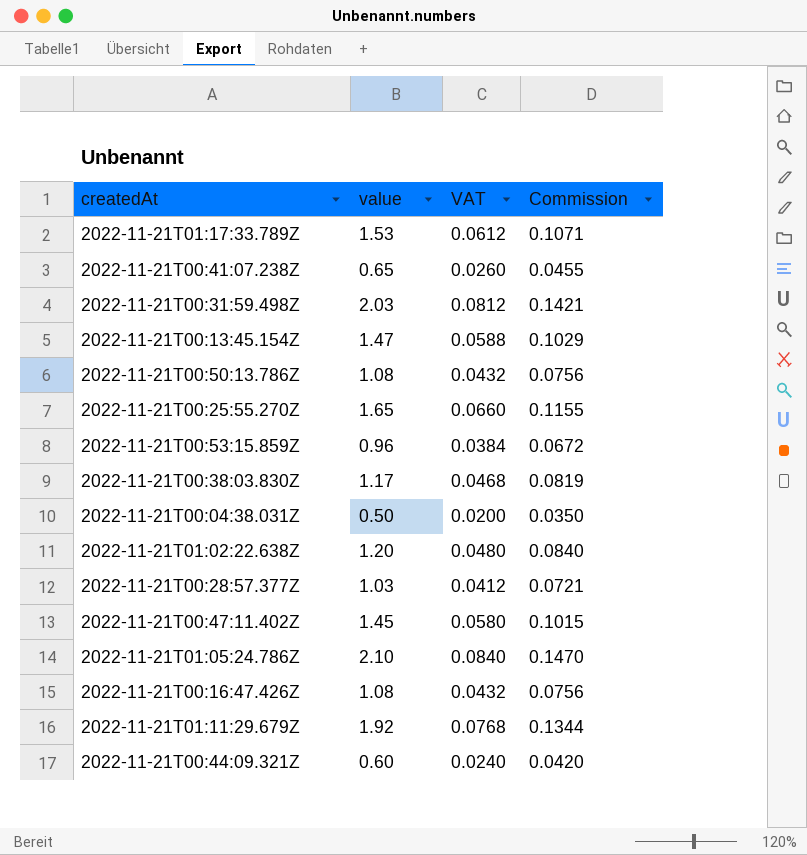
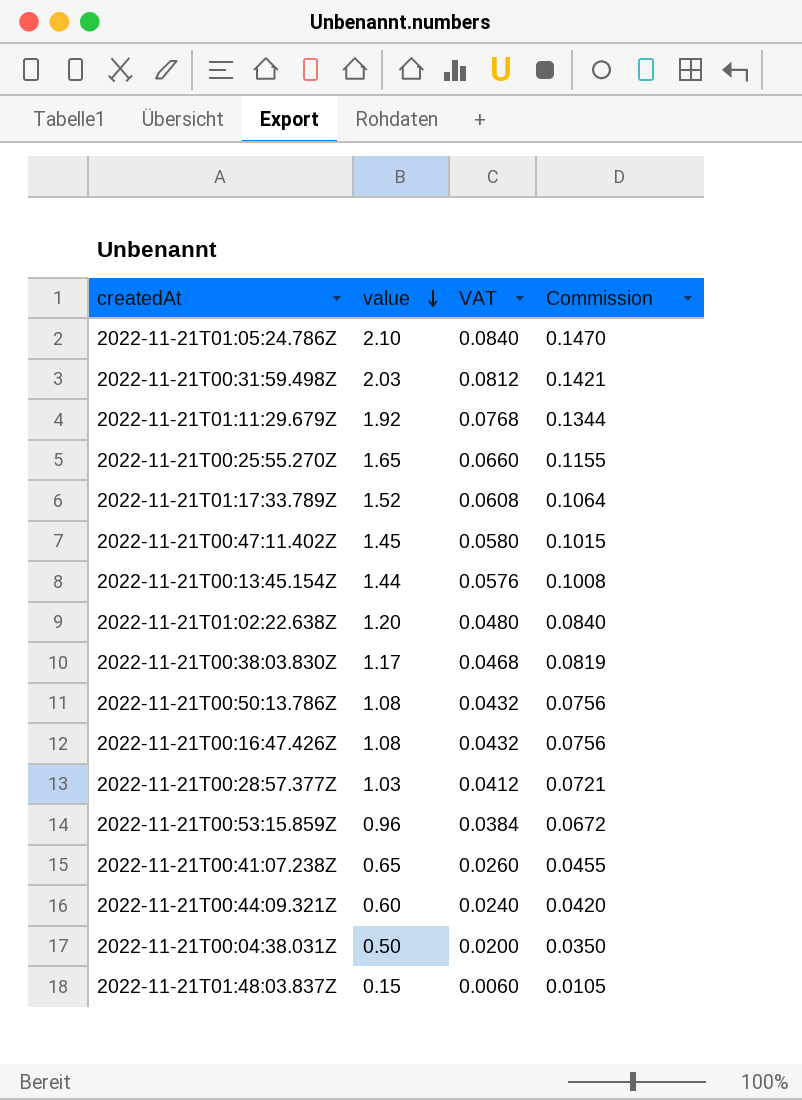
row order: none -> value descending
2022-11-21T01:17:33.789Z | value: 1.53 -> 1.52
2022-11-21T01:17:33.789Z | VAT: 0.0612 -> 0.0608
2022-11-21T01:17:33.789Z | Commission: 0.1071 -> 0.1064
2022-11-21T00:13:45.154Z | value: 1.47 -> 1.44
2022-11-21T00:13:45.154Z | VAT: 0.0588 -> 0.0576
2022-11-21T00:13:45.154Z | Commission: 0.1029 -> 0.1008
row 2022-11-21T01:48:03.837Z: none -> 0.15 | 0.0060 | 0.0105

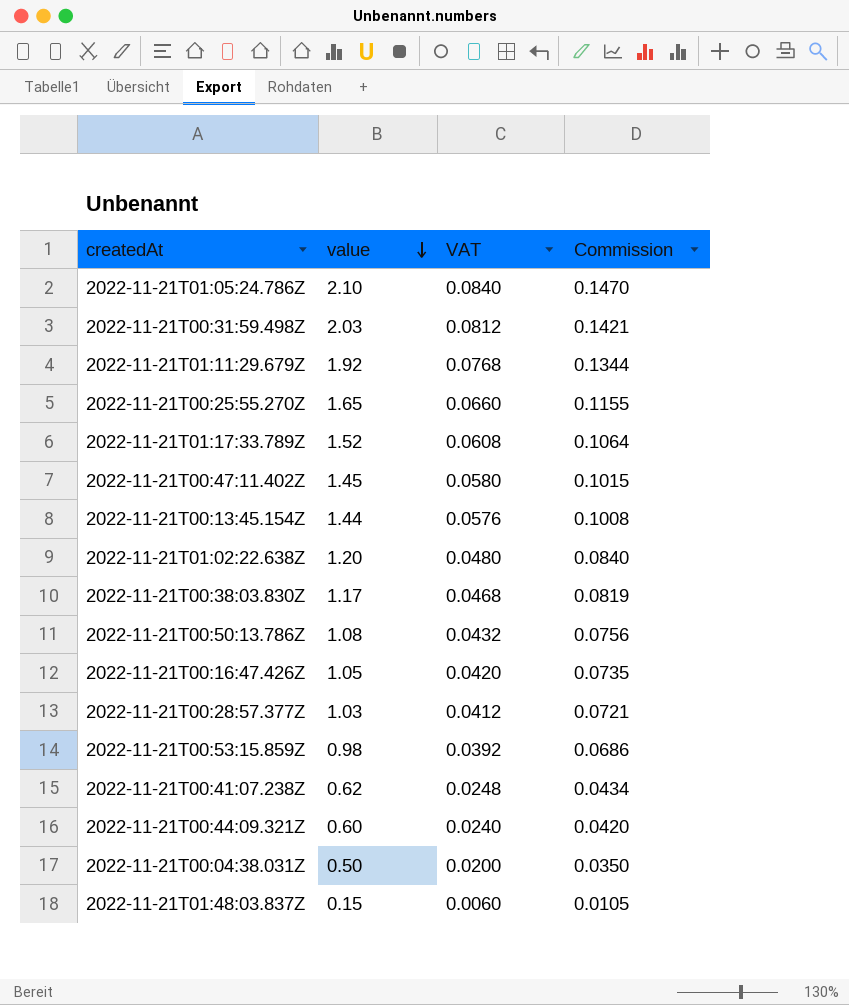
2022-11-21T00:16:47.426Z | value: 1.08 -> 1.05
2022-11-21T00:16:47.426Z | VAT: 0.0432 -> 0.0420
2022-11-21T00:16:47.426Z | Commission: 0.0756 -> 0.0735
2022-11-21T00:53:15.859Z | value: 0.96 -> 0.98
2022-11-21T00:53:15.859Z | VAT: 0.0384 -> 0.0392
2022-11-21T00:53:15.859Z | Commission: 0.0672 -> 0.0686
2022-11-21T00:41:07.238Z | value: 0.65 -> 0.62
2022-11-21T00:41:07.238Z | VAT: 0.0260 -> 0.0248
2022-11-21T00:41:07.238Z | Commission: 0.0455 -> 0.0434

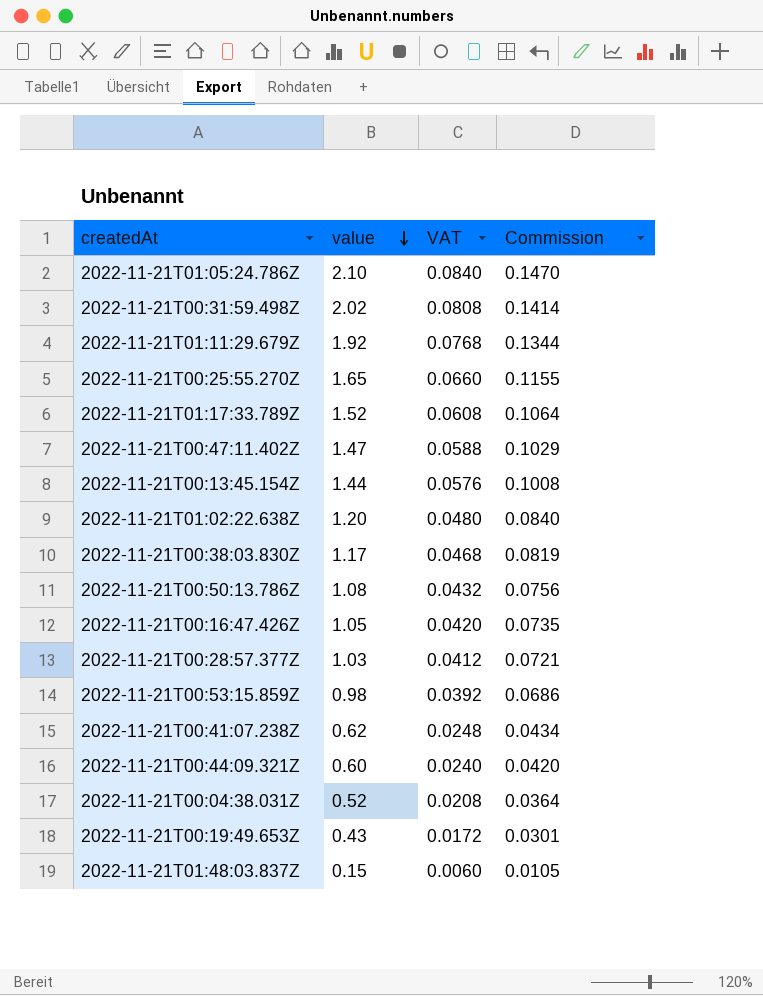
2022-11-21T00:31:59.498Z | value: 2.03 -> 2.02
2022-11-21T00:31:59.498Z | VAT: 0.0812 -> 0.0808
2022-11-21T00:31:59.498Z | Commission: 0.1421 -> 0.1414
2022-11-21T00:47:11.402Z | value: 1.45 -> 1.47
2022-11-21T00:47:11.402Z | VAT: 0.0580 -> 0.0588
2022-11-21T00:47:11.402Z | Commission: 0.1015 -> 0.1029
2022-11-21T00:04:38.031Z | value: 0.50 -> 0.52
2022-11-21T00:04:38.031Z | VAT: 0.0200 -> 0.0208
2022-11-21T00:04:38.031Z | Commission: 0.0350 -> 0.0364
row 2022-11-21T00:19:49.653Z: none -> 0.43 | 0.0172 | 0.0301

